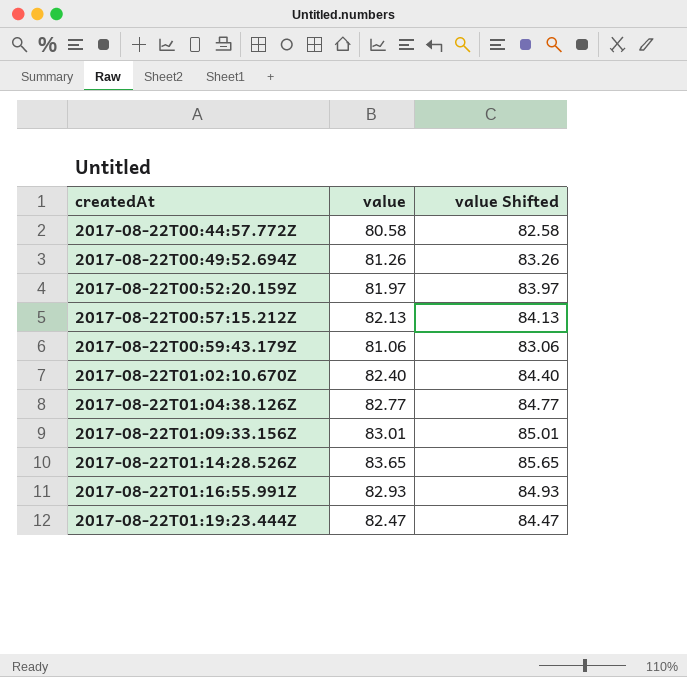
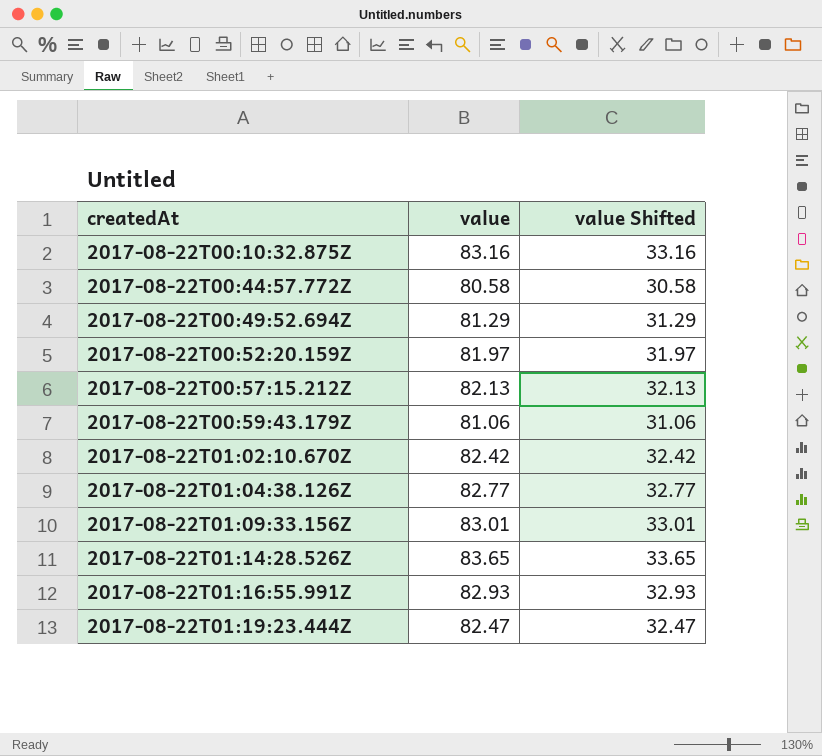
column value Shifted | formula: [value] + 2 -> [value] - 50
row 2017-08-22T00:10:32.875Z: none -> 83.16 | 33.16
2017-08-22T00:49:52.694Z | value: 81.26 -> 81.29
2017-08-22T01:02:10.670Z | value: 82.40 -> 82.42

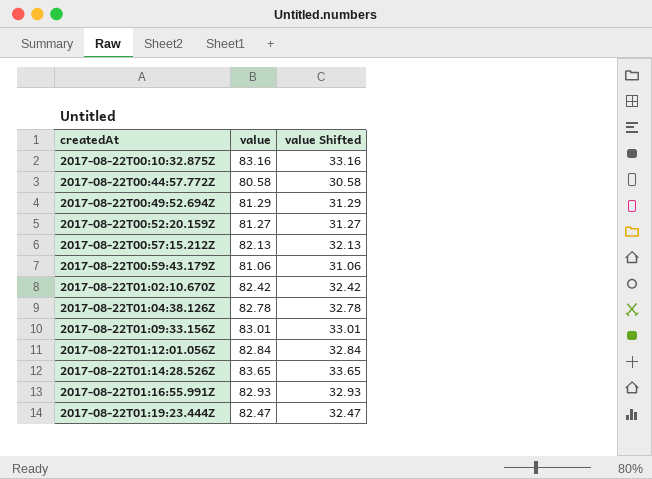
2017-08-22T00:52:20.159Z | value: 81.97 -> 81.27
2017-08-22T00:52:20.159Z | value Shifted: 31.97 -> 31.27
2017-08-22T01:04:38.126Z | value: 82.77 -> 82.78
2017-08-22T01:04:38.126Z | value Shifted: 32.77 -> 32.78
row 2017-08-22T01:12:01.056Z: none -> 82.84 | 32.84

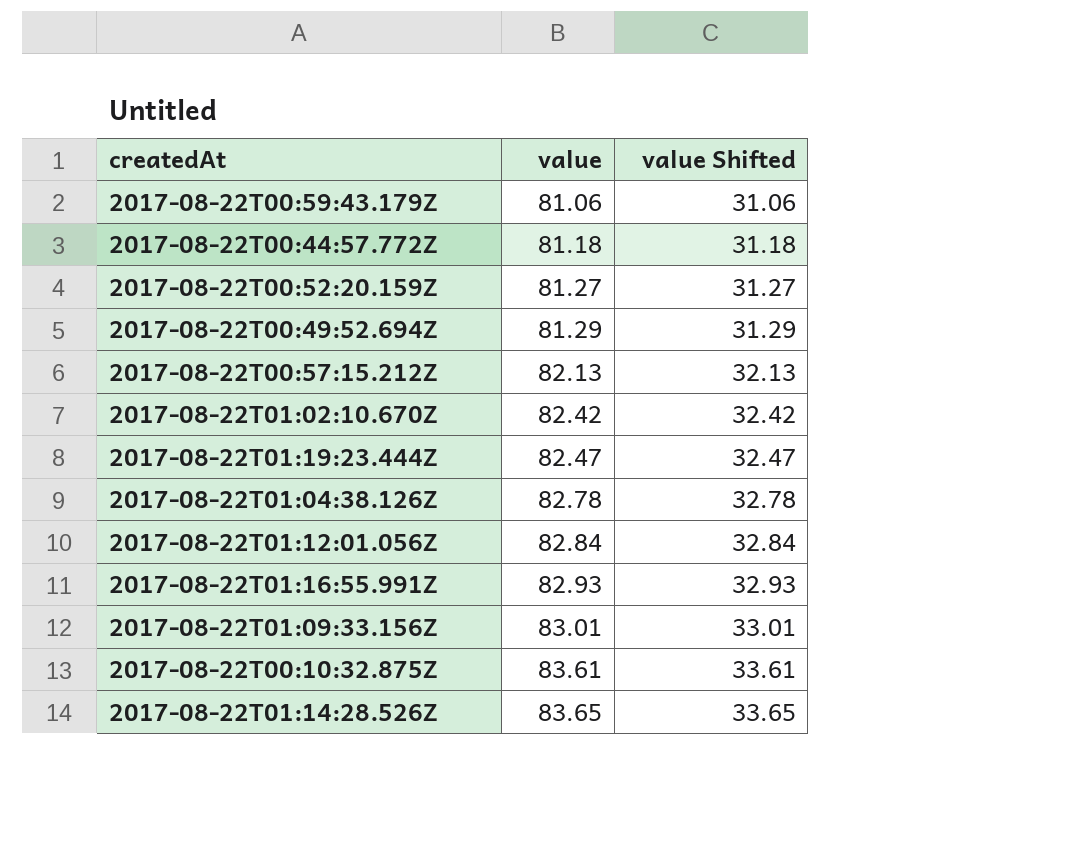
row order: createdAt ascending -> value ascending
2017-08-22T00:44:57.772Z | value: 80.58 -> 81.18
2017-08-22T00:44:57.772Z | value Shifted: 30.58 -> 31.18
2017-08-22T00:10:32.875Z | value: 83.16 -> 83.61
2017-08-22T00:10:32.875Z | value Shifted: 33.16 -> 33.61

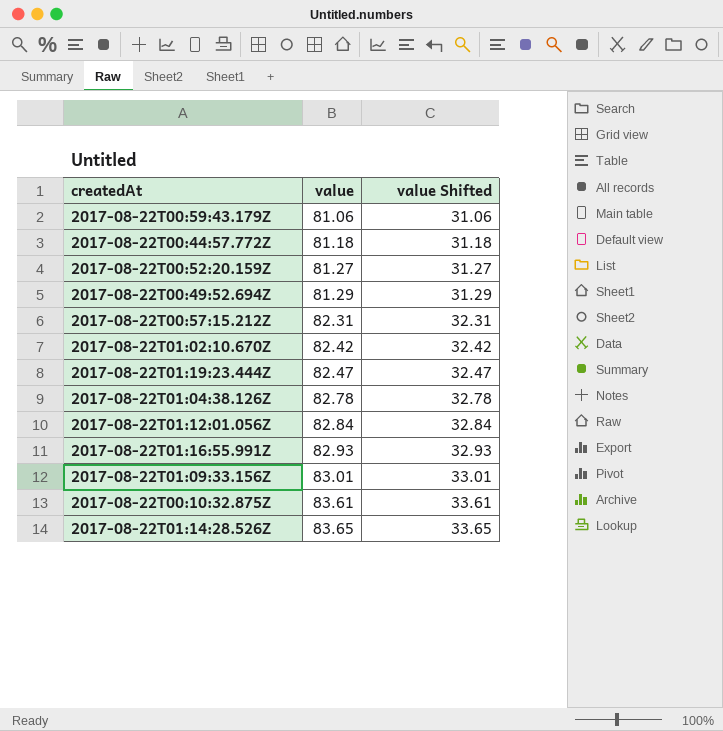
2017-08-22T00:57:15.212Z | value: 82.13 -> 82.31
2017-08-22T00:57:15.212Z | value Shifted: 32.13 -> 32.31

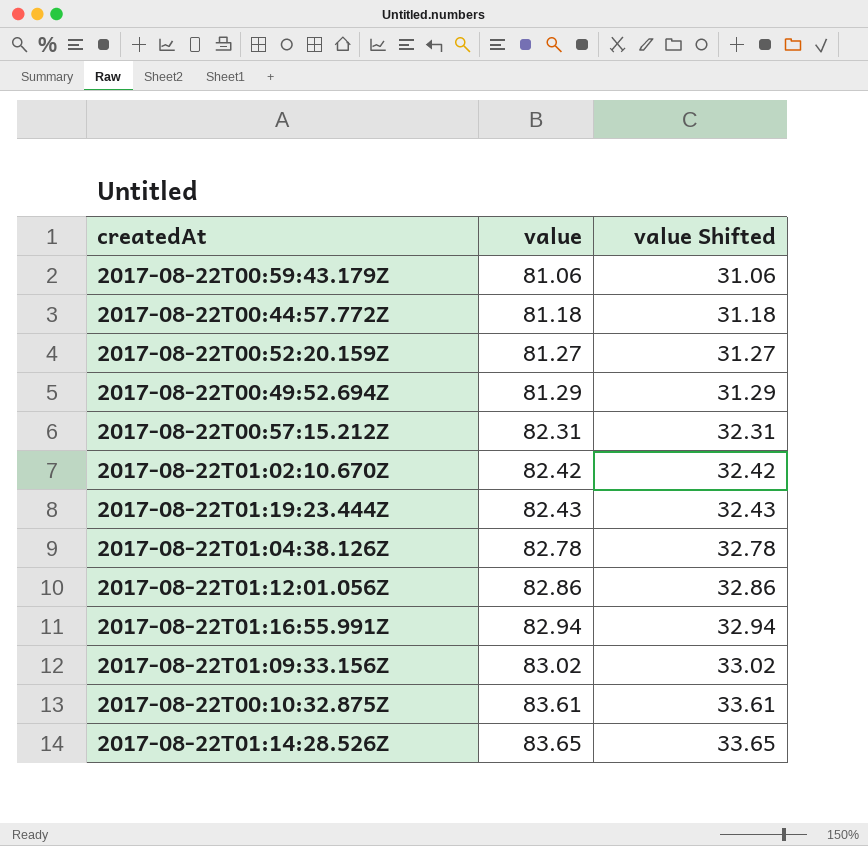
2017-08-22T01:19:23.444Z | value: 82.47 -> 82.43
2017-08-22T01:19:23.444Z | value Shifted: 32.47 -> 32.43
2017-08-22T01:12:01.056Z | value: 82.84 -> 82.86
2017-08-22T01:12:01.056Z | value Shifted: 32.84 -> 32.86
2017-08-22T01:16:55.991Z | value: 82.93 -> 82.94
2017-08-22T01:16:55.991Z | value Shifted: 32.93 -> 32.94
2017-08-22T01:09:33.156Z | value: 83.01 -> 83.02
2017-08-22T01:09:33.156Z | value Shifted: 33.01 -> 33.02

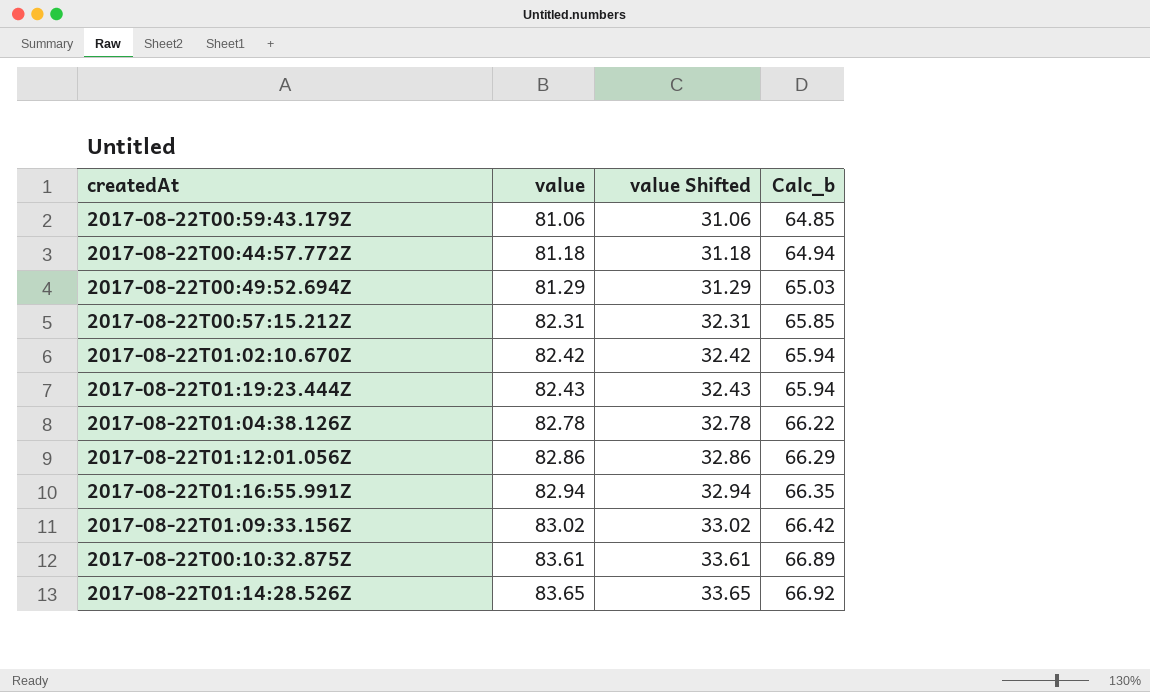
column Calc_b | formula: none -> [value] * 0.8
row 2017-08-22T00:52:20.159Z: 81.27 | 31.27 -> none

